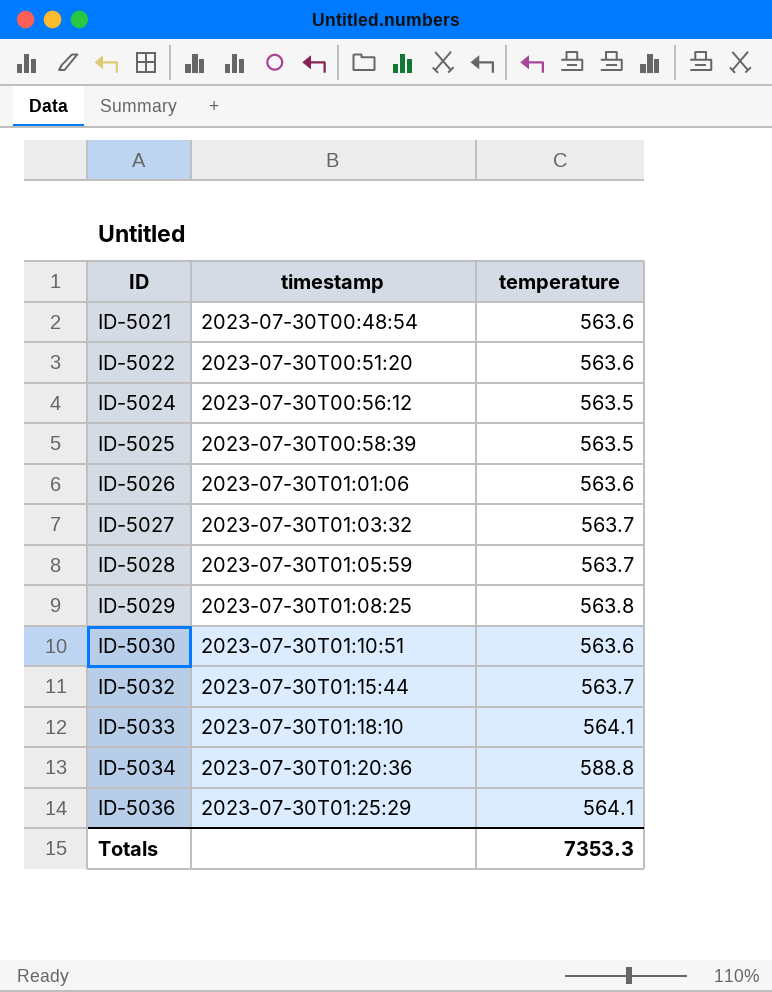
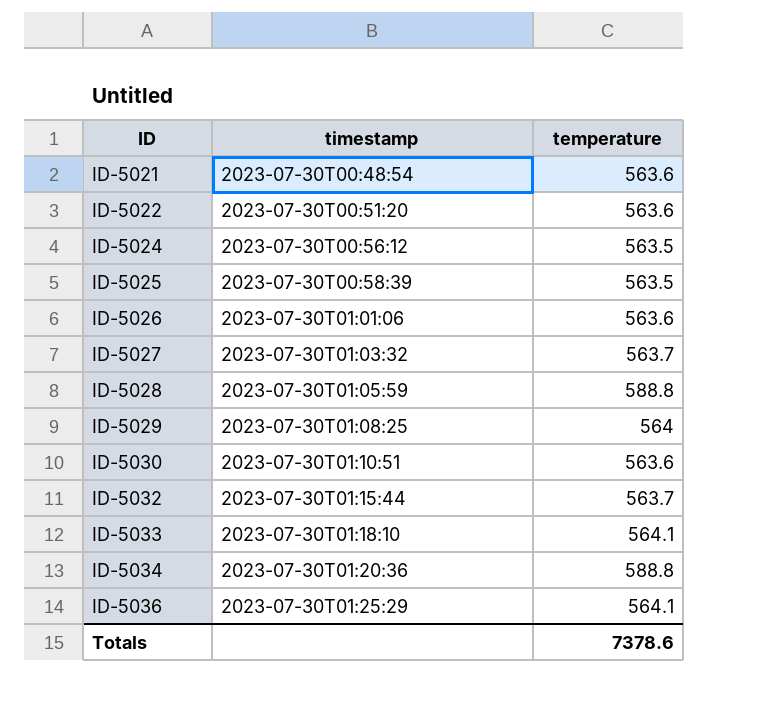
ID-5028 | temperature: 563.7 -> 588.8
ID-5029 | temperature: 563.8 -> 564
Totals | temperature: 7353.3 -> 7378.6

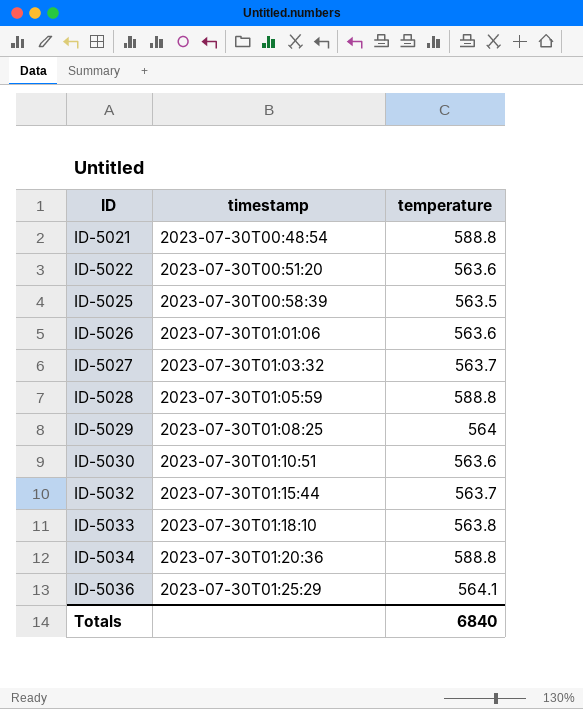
row ID-5024: 2023-07-30T00:56:12 | 563.5 -> none
ID-5021 | temperature: 563.6 -> 588.8
ID-5033 | temperature: 564.1 -> 563.8
Totals | temperature: 7378.6 -> 6840

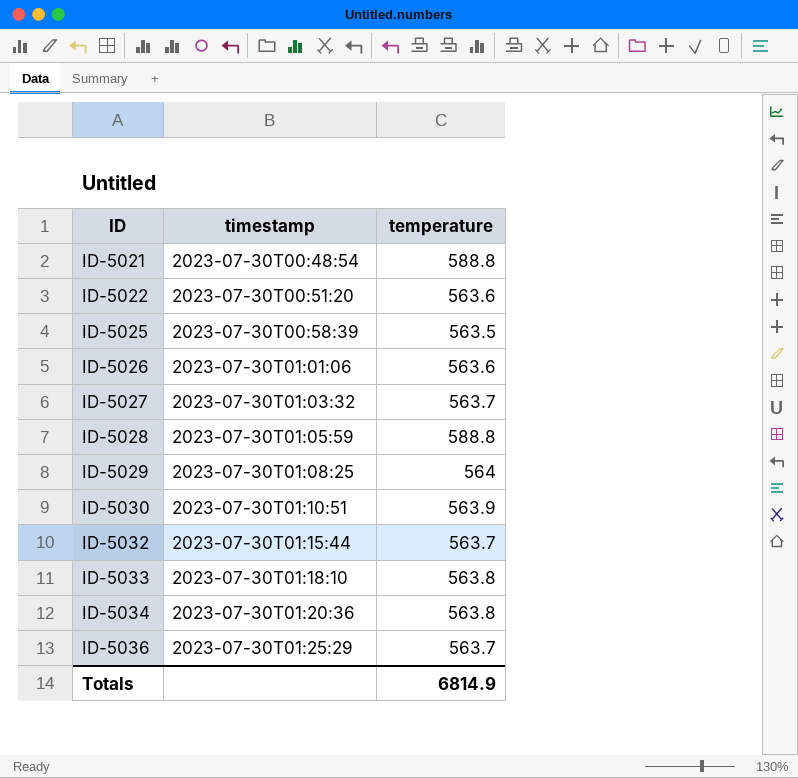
ID-5030 | temperature: 563.6 -> 563.9
ID-5034 | temperature: 588.8 -> 563.8
ID-5036 | temperature: 564.1 -> 563.7
Totals | temperature: 6840 -> 6814.9

